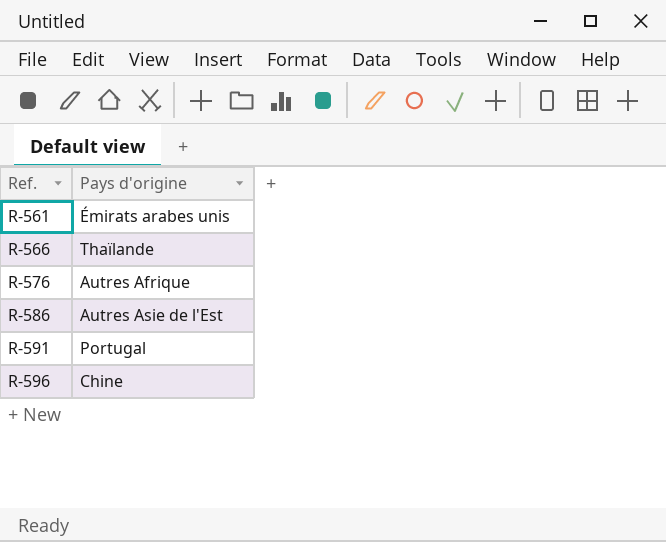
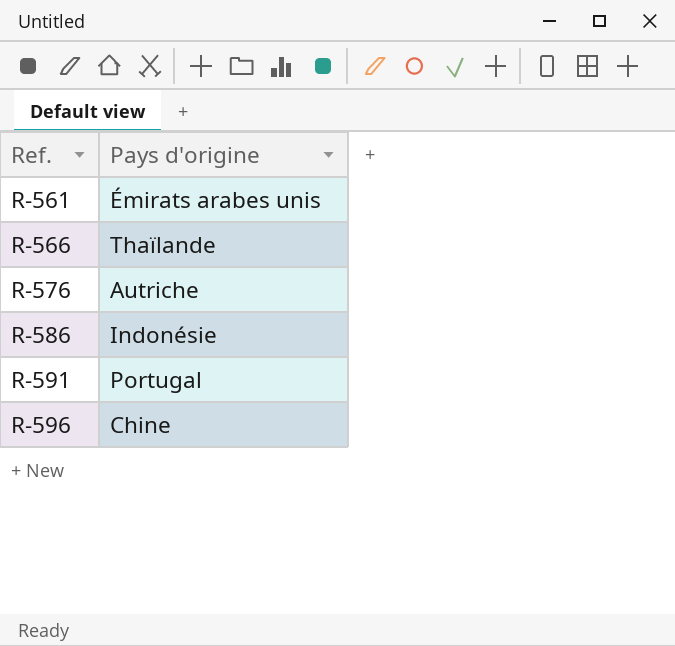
R-576 | Pays d'origine: Autres Afrique -> Autriche
R-586 | Pays d'origine: Autres Asie de l'Est -> Indonésie

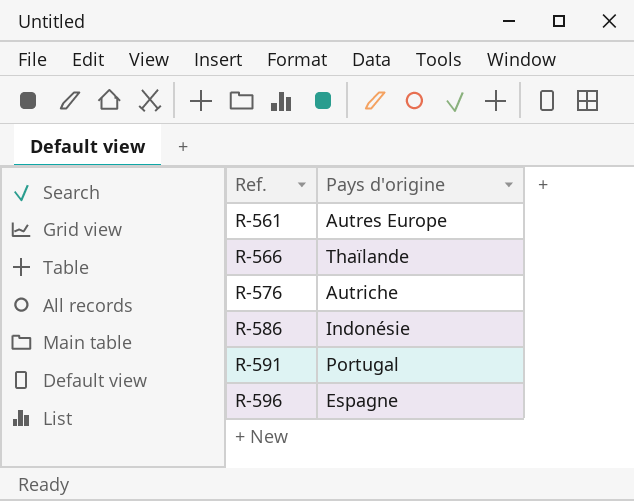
R-561 | Pays d'origine: Émirats arabes unis -> Autres Europe
R-596 | Pays d'origine: Chine -> Espagne

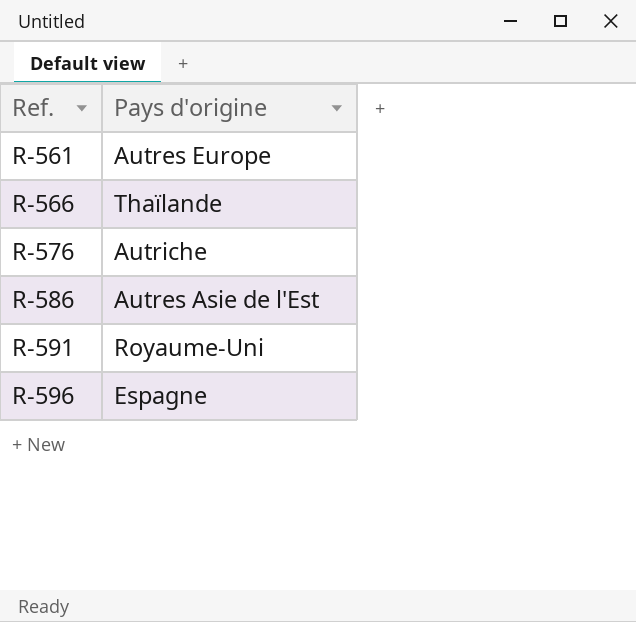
R-586 | Pays d'origine: Indonésie -> Autres Asie de l'Est
R-591 | Pays d'origine: Portugal -> Royaume-Uni

